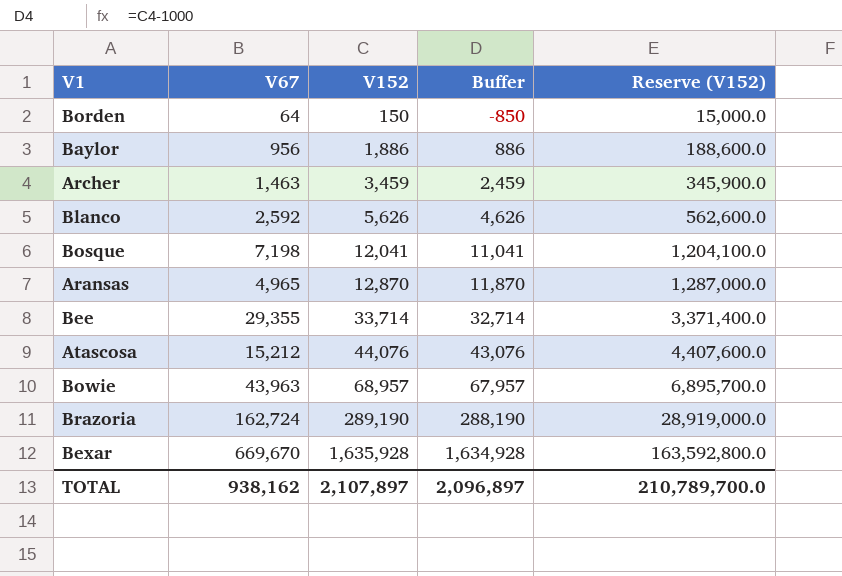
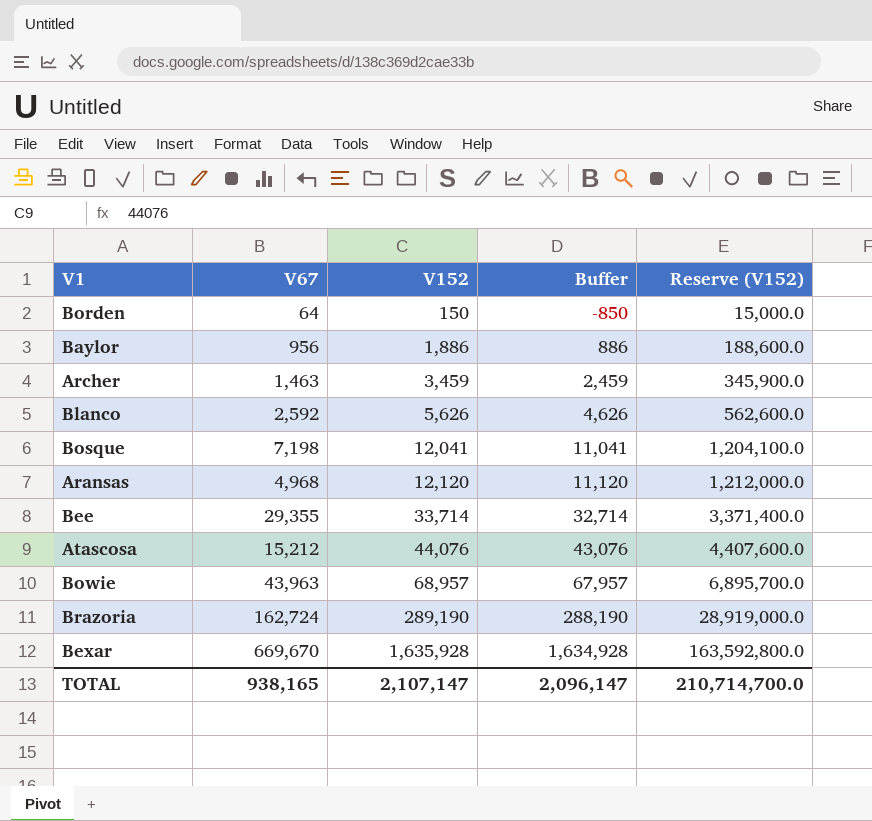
Aransas | V67: 4,965 -> 4,968
Aransas | V152: 12,870 -> 12,120
Aransas | Buffer: 11,870 -> 11,120
Aransas | Reserve (V152): 1,287,000.0 -> 1,212,000.0
TOTAL | V67: 938,162 -> 938,165
TOTAL | V152: 2,107,897 -> 2,107,147
TOTAL | Buffer: 2,096,897 -> 2,096,147
TOTAL | Reserve (V152): 210,789,700.0 -> 210,714,700.0

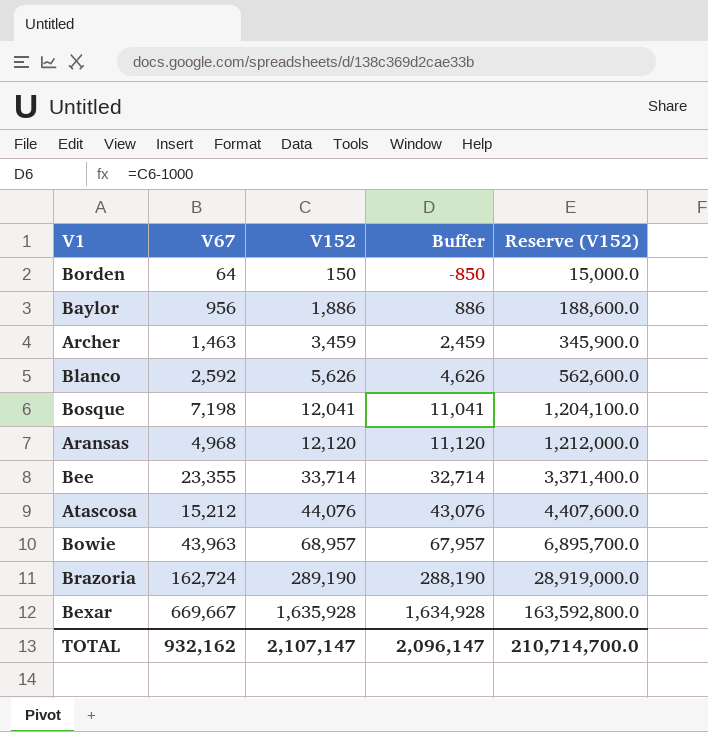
Bee | V67: 29,355 -> 23,355
Bexar | V67: 669,670 -> 669,667
TOTAL | V67: 938,165 -> 932,162

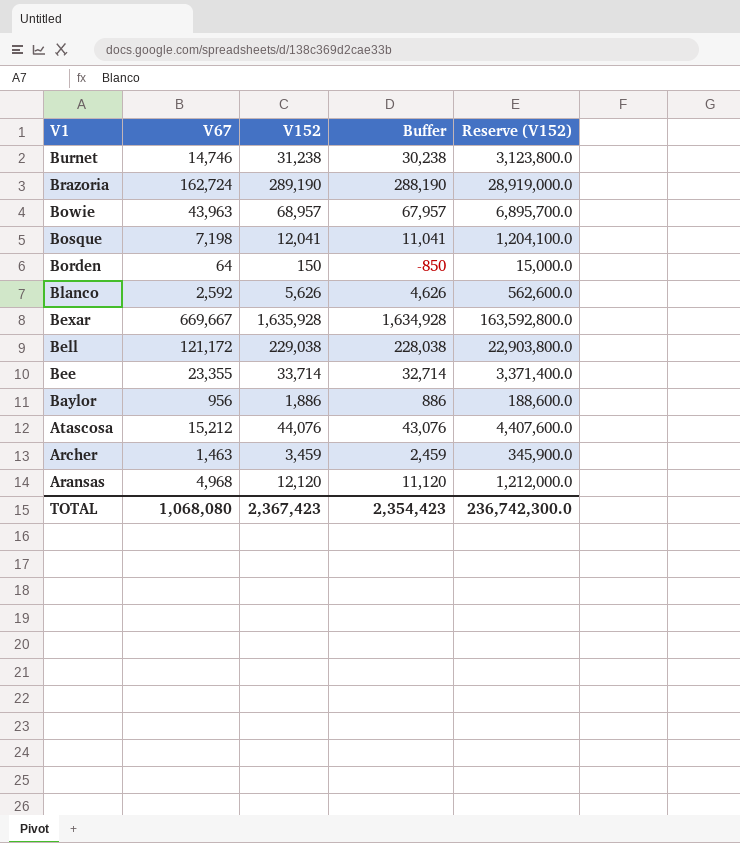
row order: V152 ascending -> V1 descending
row Burnet: none -> 14,746 | 31,238 | 30,238 | 3,123,800.0
row Bell: none -> 121,172 | 229,038 | 228,038 | 22,903,800.0
TOTAL | V67: 932,162 -> 1,068,080
TOTAL | V152: 2,107,147 -> 2,367,423
TOTAL | Buffer: 2,096,147 -> 2,354,423
TOTAL | Reserve (V152): 210,714,700.0 -> 236,742,300.0

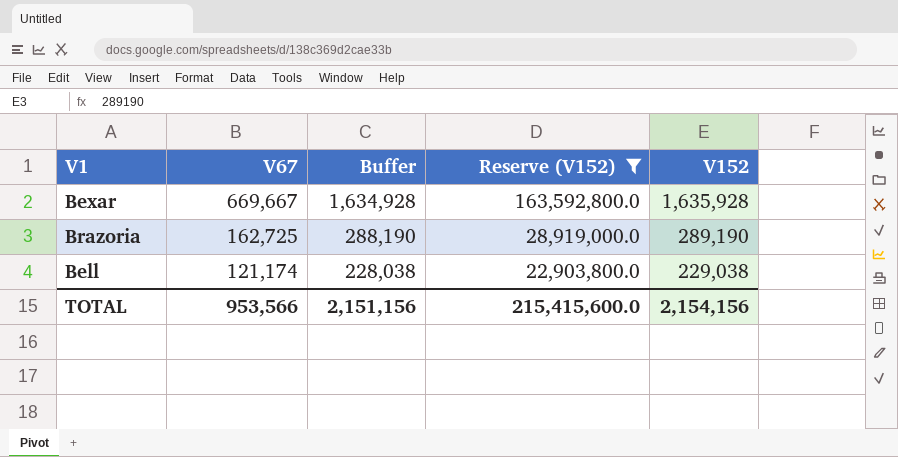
filter: none -> Reserve (V152) >= 22,903,800.0
row order: V1 descending -> V67 descending
column V152 | position: 3 -> 5
Brazoria | V67: 162,724 -> 162,725
Bell | V67: 121,172 -> 121,174
TOTAL | V67: 1,068,080 -> 953,566
TOTAL | Buffer: 2,354,423 -> 2,151,156
TOTAL | Reserve (V152): 236,742,300.0 -> 215,415,600.0
TOTAL | V152: 2,367,423 -> 2,154,156

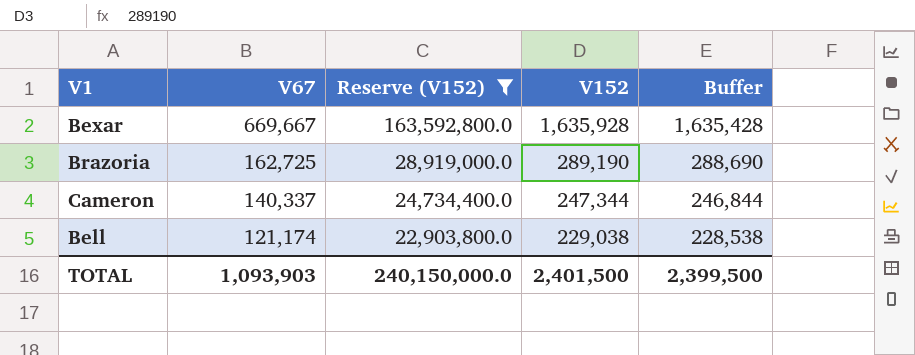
column Buffer | formula: [V152] - 1000 -> [V152] - 500
column Buffer | position: 3 -> 5
row Cameron: none -> 140,337 | 24,734,400.0 | 247,344 | 246,844
TOTAL | V67: 953,566 -> 1,093,903
TOTAL | Reserve (V152): 215,415,600.0 -> 240,150,000.0
TOTAL | V152: 2,154,156 -> 2,401,500
TOTAL | Buffer: 2,151,156 -> 2,399,500

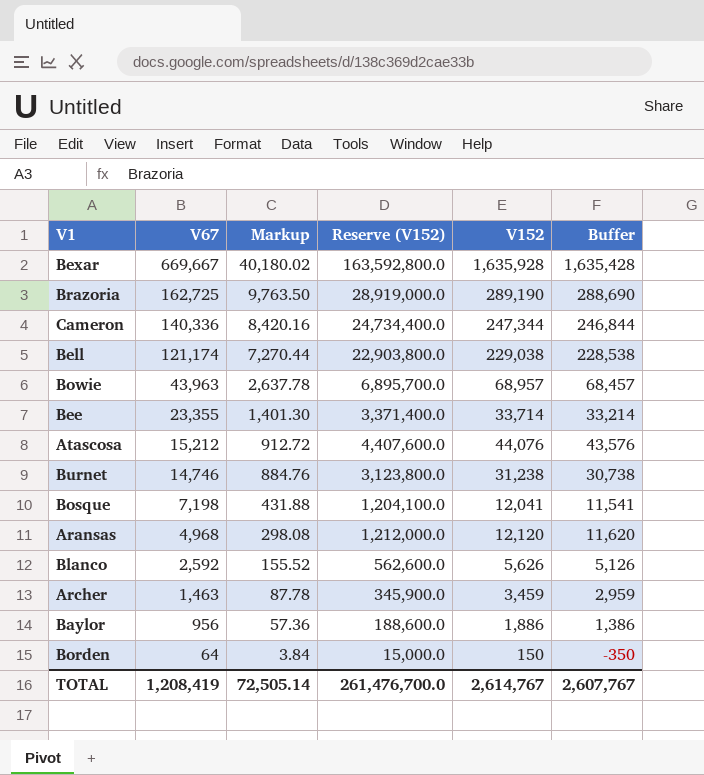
filter: Reserve (V152) >= 22,903,800.0 -> none
column Markup | formula: none -> [V67] * 0.06
Cameron | V67: 140,337 -> 140,336
TOTAL | V67: 1,093,903 -> 1,208,419
TOTAL | Reserve (V152): 240,150,000.0 -> 261,476,700.0
TOTAL | V152: 2,401,500 -> 2,614,767
TOTAL | Buffer: 2,399,500 -> 2,607,767

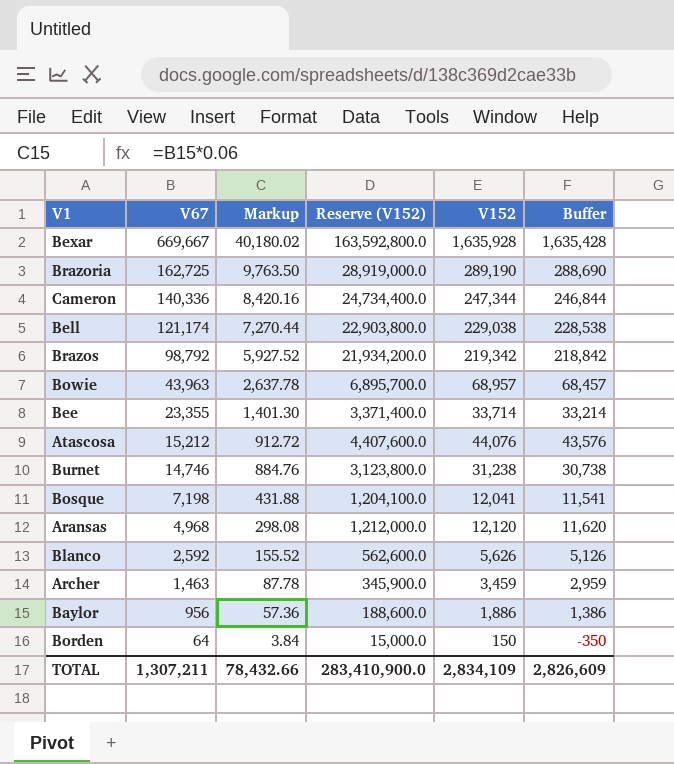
row Brazos: none -> 98,792 | 5,927.52 | 21,934,200.0 | 219,342 | 218,842
TOTAL | V67: 1,208,419 -> 1,307,211
TOTAL | Markup: 72,505.14 -> 78,432.66
TOTAL | Reserve (V152): 261,476,700.0 -> 283,410,900.0
TOTAL | V152: 2,614,767 -> 2,834,109
TOTAL | Buffer: 2,607,767 -> 2,826,609

